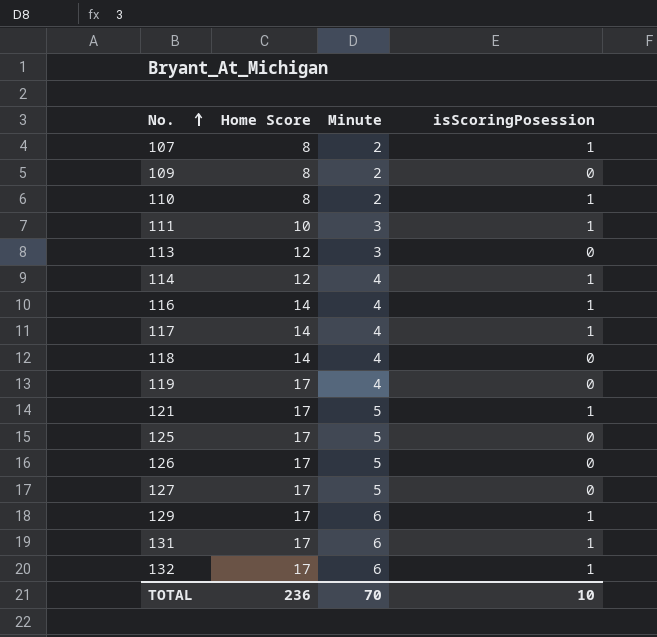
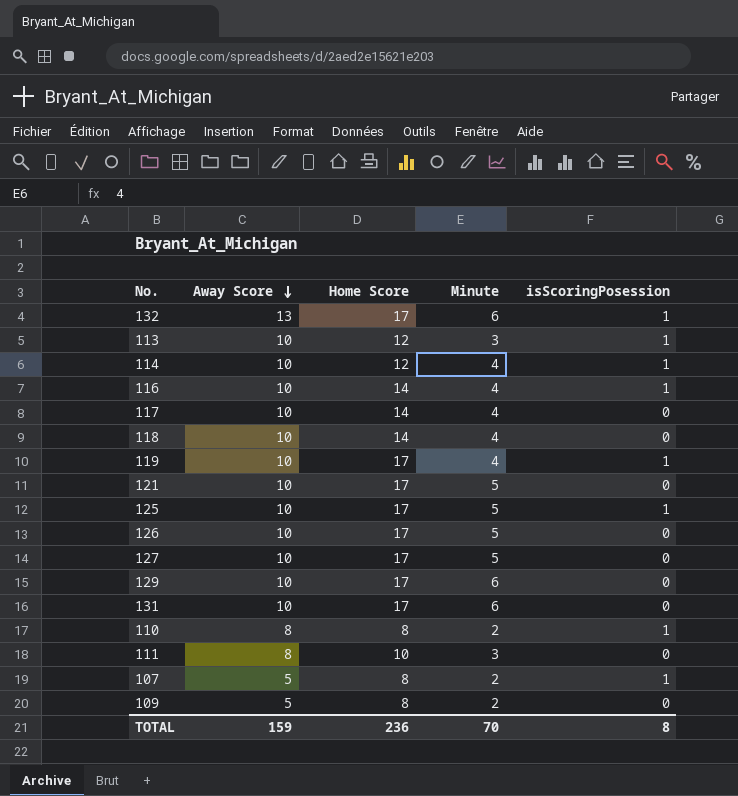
row order: No. ascending -> Away Score descending
column Away Score | position: none -> 2
113 | isScoringPosession: 0 -> 1
117 | isScoringPosession: 1 -> 0
119 | isScoringPosession: 0 -> 1
121 | isScoringPosession: 1 -> 0
125 | isScoringPosession: 0 -> 1
129 | isScoringPosession: 1 -> 0
131 | isScoringPosession: 1 -> 0
111 | isScoringPosession: 1 -> 0
TOTAL | isScoringPosession: 10 -> 8

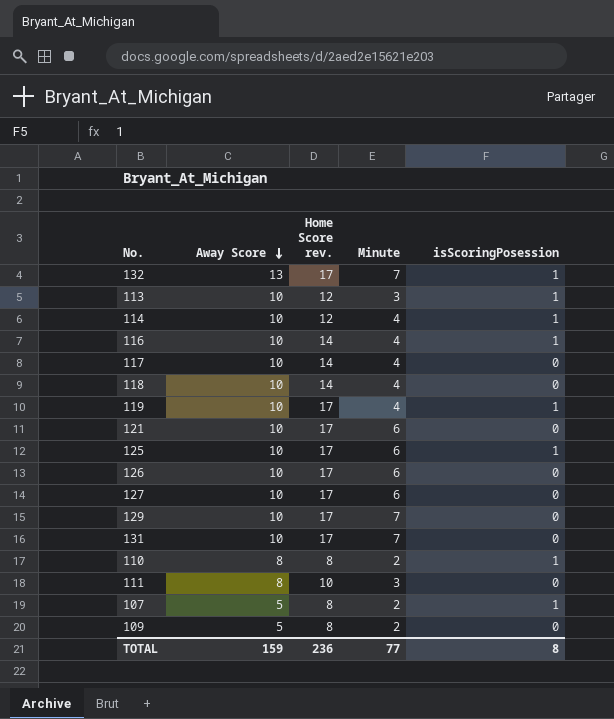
column name: Home Score -> Home Score rev.
132 | Minute: 6 -> 7
121 | Minute: 5 -> 6
125 | Minute: 5 -> 6
126 | Minute: 5 -> 6
127 | Minute: 5 -> 6
129 | Minute: 6 -> 7
131 | Minute: 6 -> 7
TOTAL | Minute: 70 -> 77

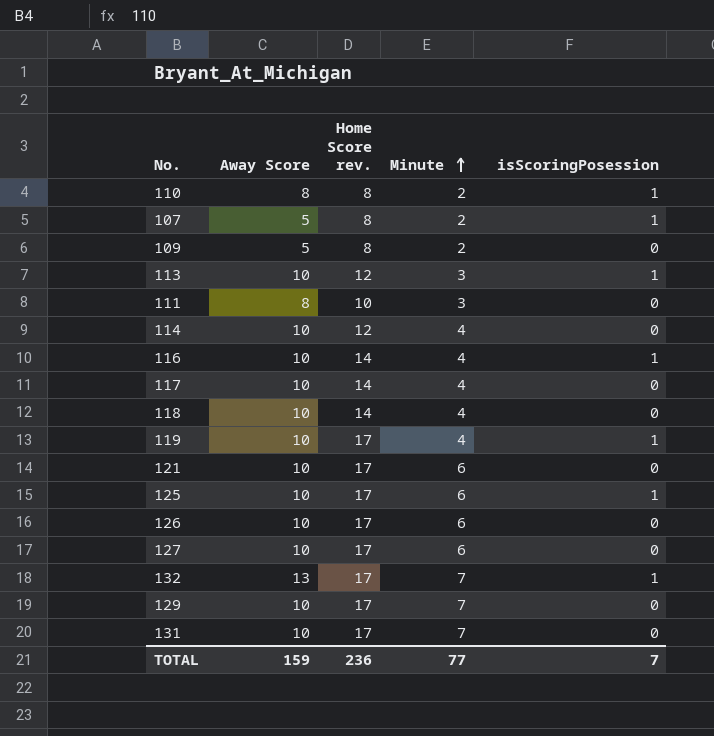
row order: Away Score descending -> Minute ascending
114 | isScoringPosession: 1 -> 0
TOTAL | isScoringPosession: 8 -> 7

